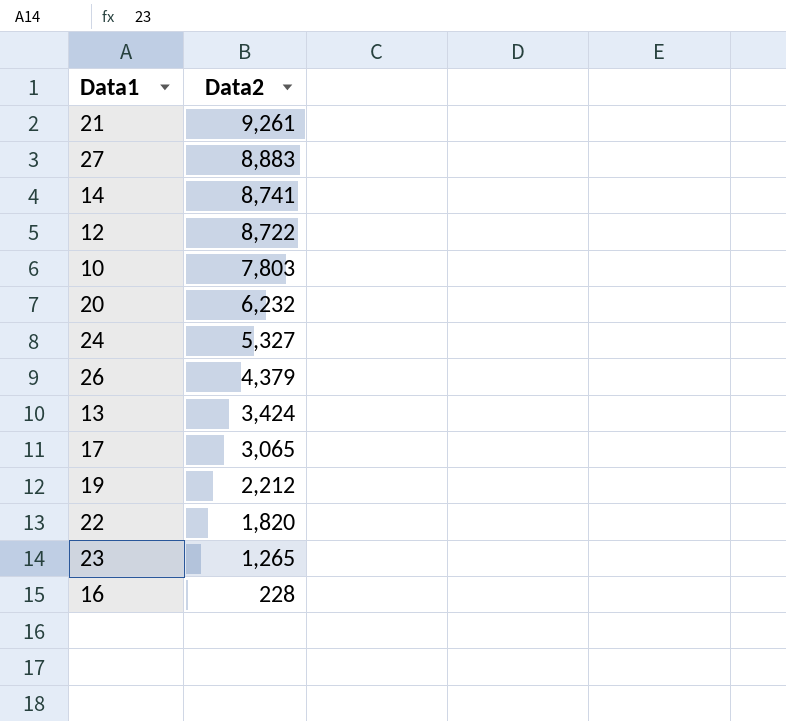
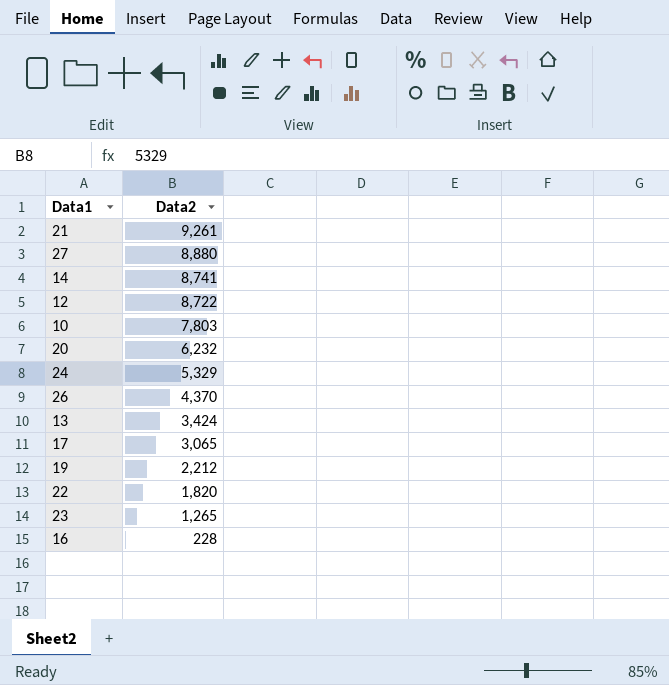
27 | Data2: 8,883 -> 8,880
24 | Data2: 5,327 -> 5,329
26 | Data2: 4,379 -> 4,370

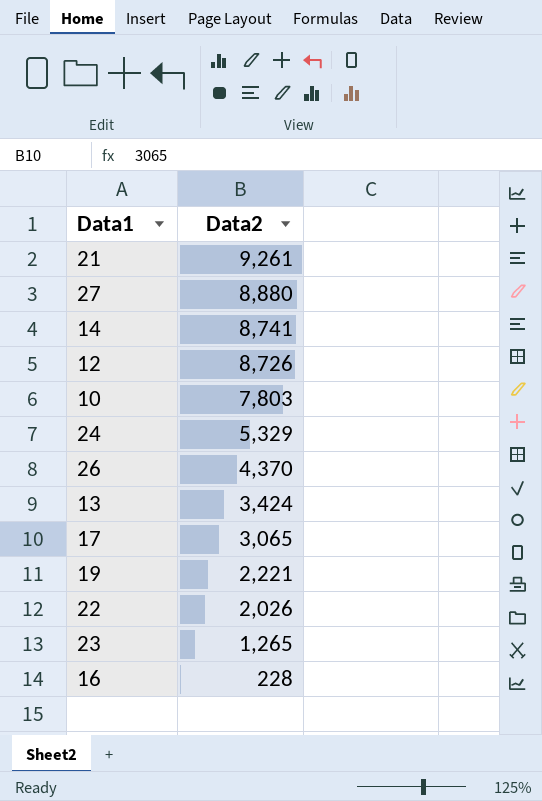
row 20: 6,232 -> none
12 | Data2: 8,722 -> 8,726
19 | Data2: 2,212 -> 2,221
22 | Data2: 1,820 -> 2,026

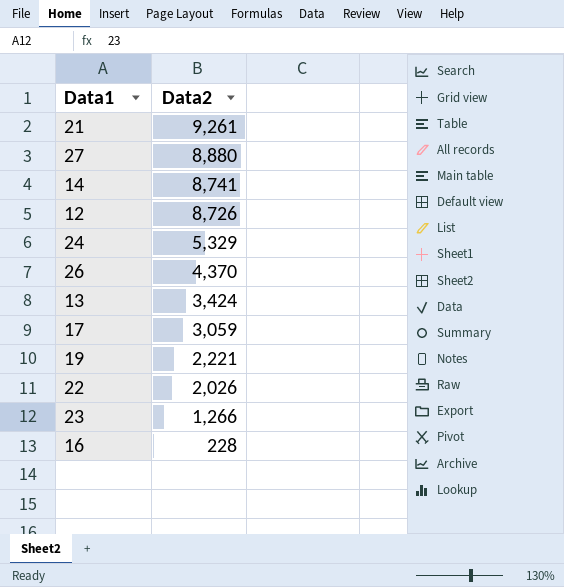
row 10: 7,803 -> none
17 | Data2: 3,065 -> 3,059
23 | Data2: 1,265 -> 1,266

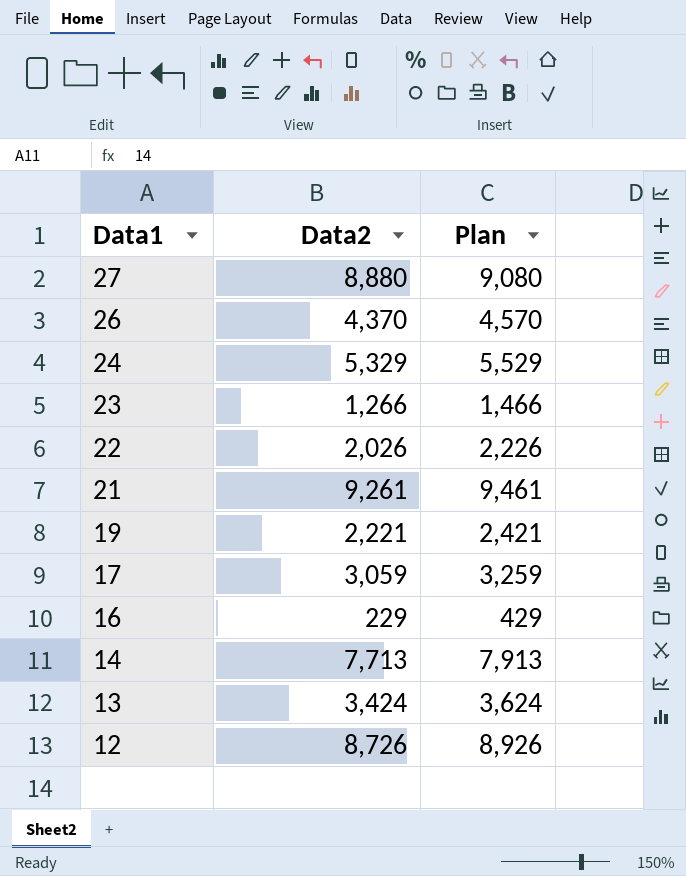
row order: Data2 descending -> Data1 descending
column Plan | formula: none -> [Data2] + 200
16 | Data2: 228 -> 229
14 | Data2: 8,741 -> 7,713

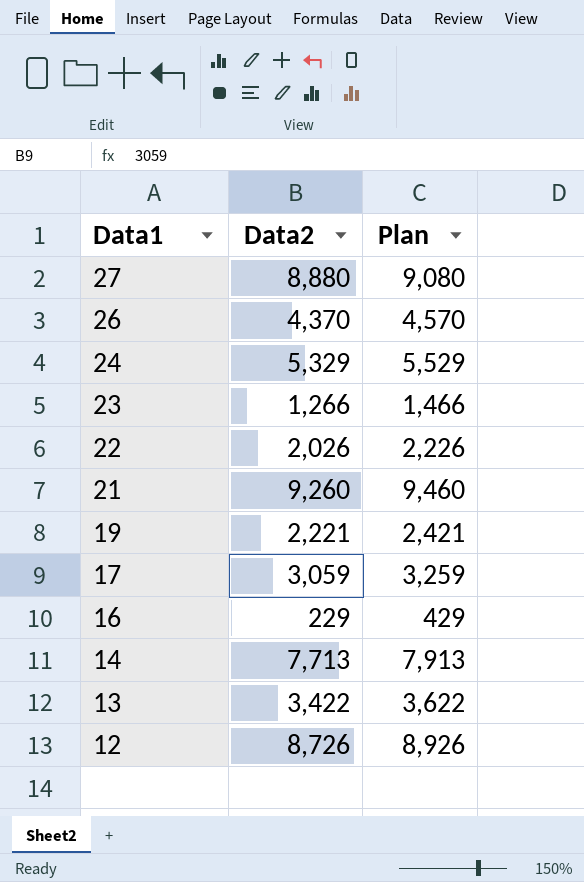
21 | Data2: 9,261 -> 9,260
21 | Plan: 9,461 -> 9,460
13 | Data2: 3,424 -> 3,422
13 | Plan: 3,624 -> 3,622

